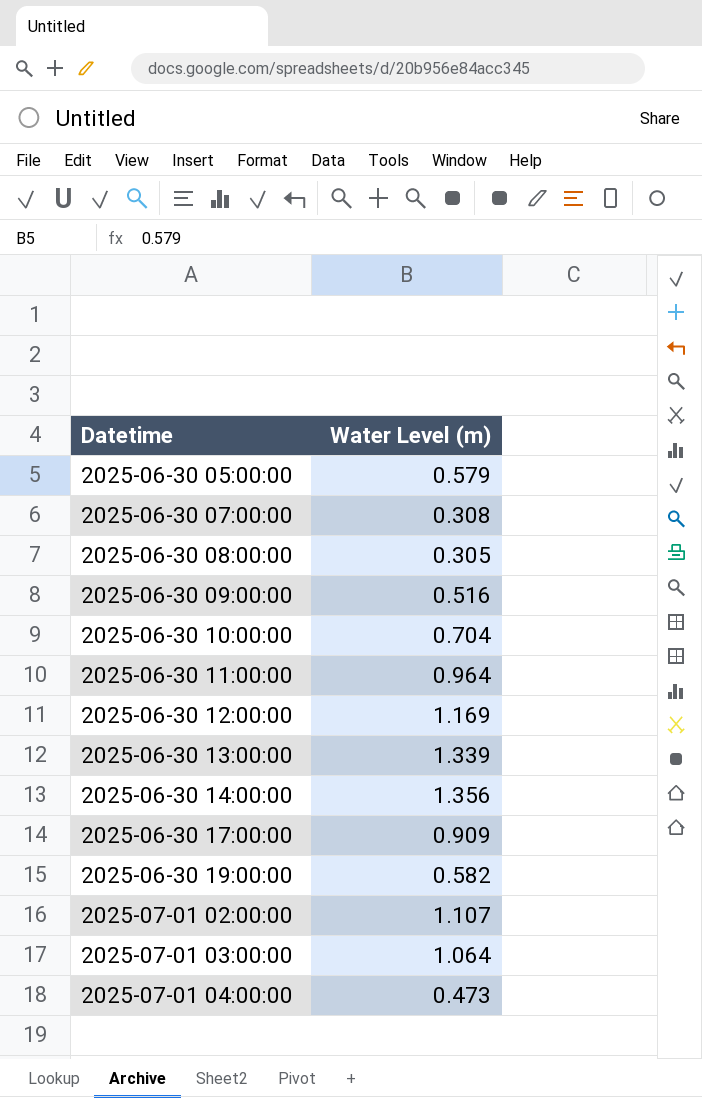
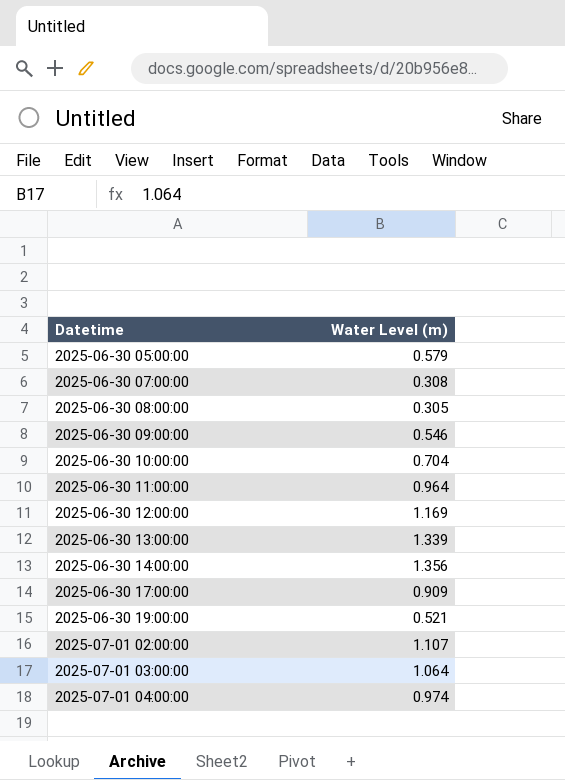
2025-06-30 09:00:00 | Water Level (m): 0.516 -> 0.546
2025-06-30 19:00:00 | Water Level (m): 0.582 -> 0.521
2025-07-01 04:00:00 | Water Level (m): 0.473 -> 0.974

